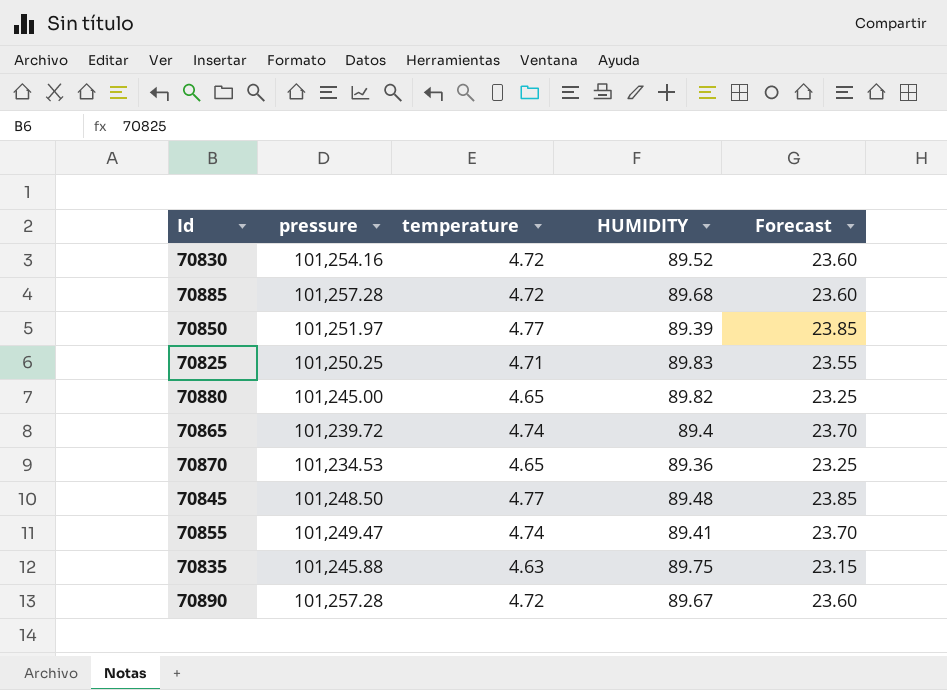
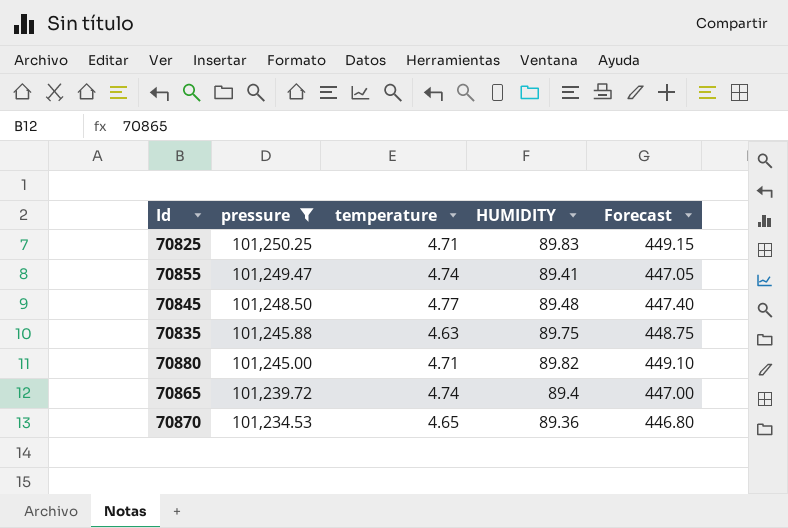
filter: none -> pressure <= 101,250.25
row order: none -> pressure descending
column Forecast | formula: [temperature] * 5 -> [HUMIDITY] * 5
70880 | temperature: 4.65 -> 4.71

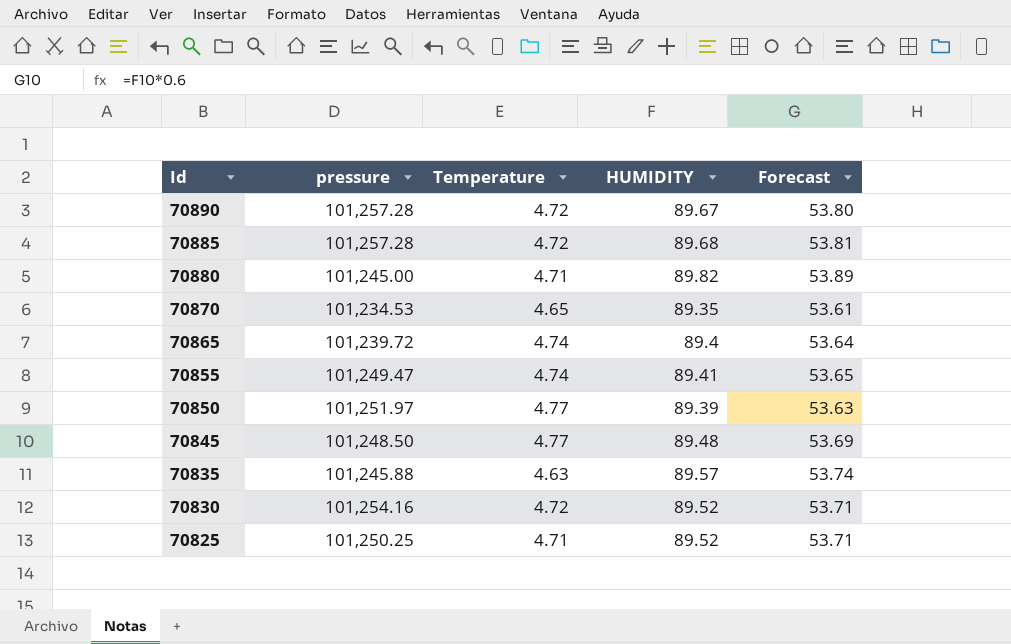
filter: pressure <= 101,250.25 -> none
row order: pressure descending -> Id descending
column name: temperature -> Temperature
column Forecast | formula: [HUMIDITY] * 5 -> [HUMIDITY] * 0.6
70870 | HUMIDITY: 89.36 -> 89.35
70835 | HUMIDITY: 89.75 -> 89.57
70825 | HUMIDITY: 89.83 -> 89.52

